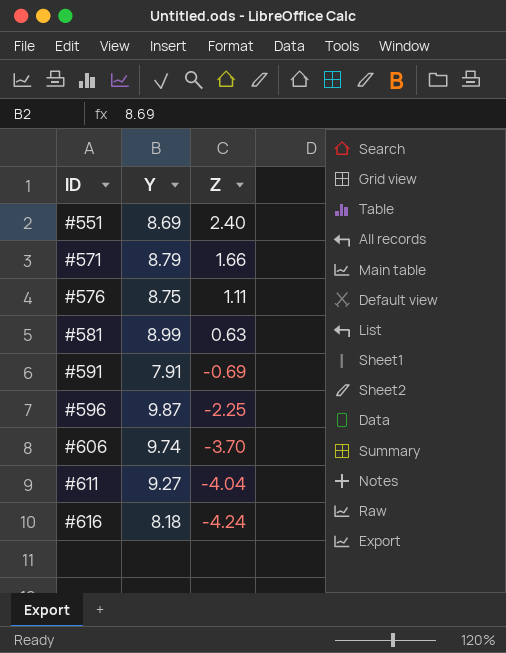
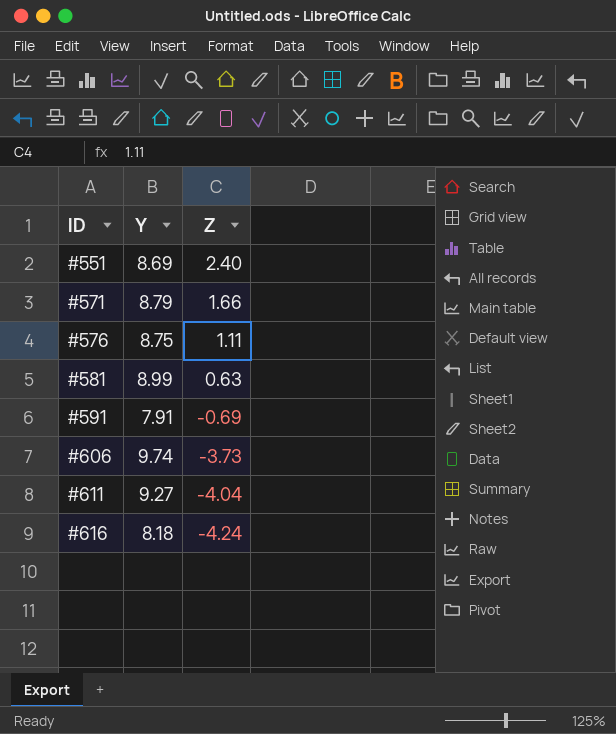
row #596: 9.87 | -2.25 -> none
#606 | Z: -3.70 -> -3.73

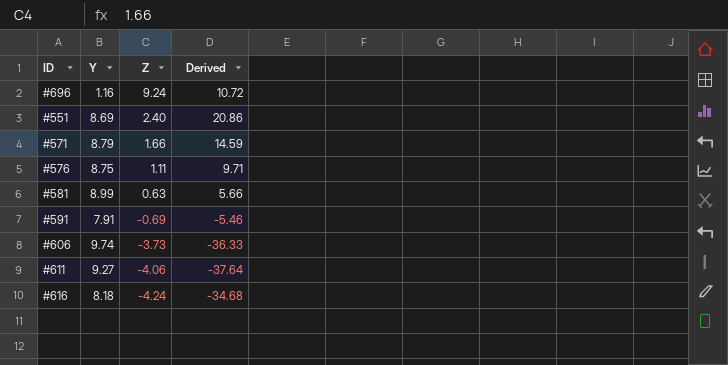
column Derived | formula: none -> [Y] * [Z]
row #696: none -> 1.16 | 9.24 | 10.72
#611 | Z: -4.04 -> -4.06

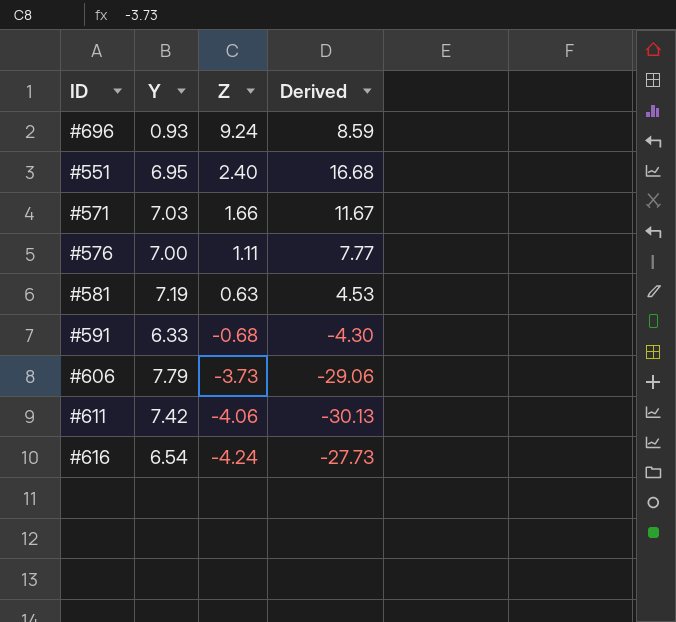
#696 | Y: 1.16 -> 0.93
#696 | Derived: 10.72 -> 8.59
#551 | Y: 8.69 -> 6.95
#551 | Derived: 20.86 -> 16.68
#571 | Y: 8.79 -> 7.03
#571 | Derived: 14.59 -> 11.67
#576 | Y: 8.75 -> 7.00
#576 | Derived: 9.71 -> 7.77
#581 | Y: 8.99 -> 7.19
#581 | Derived: 5.66 -> 4.53
#591 | Y: 7.91 -> 6.33
#591 | Z: -0.69 -> -0.68
#591 | Derived: -5.46 -> -4.30
#606 | Y: 9.74 -> 7.79
#606 | Derived: -36.33 -> -29.06
#611 | Y: 9.27 -> 7.42
#611 | Derived: -37.64 -> -30.13
#616 | Y: 8.18 -> 6.54
#616 | Derived: -34.68 -> -27.73

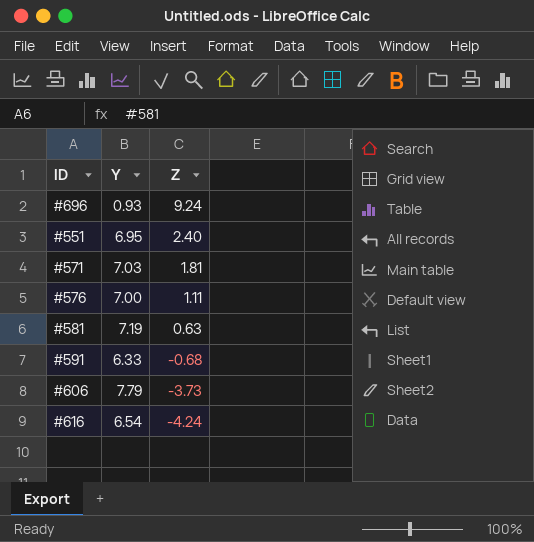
column Derived | formula: [Y] * [Z] -> none
row #611: 7.42 | -4.06 | -30.13 -> none
#571 | Z: 1.66 -> 1.81

